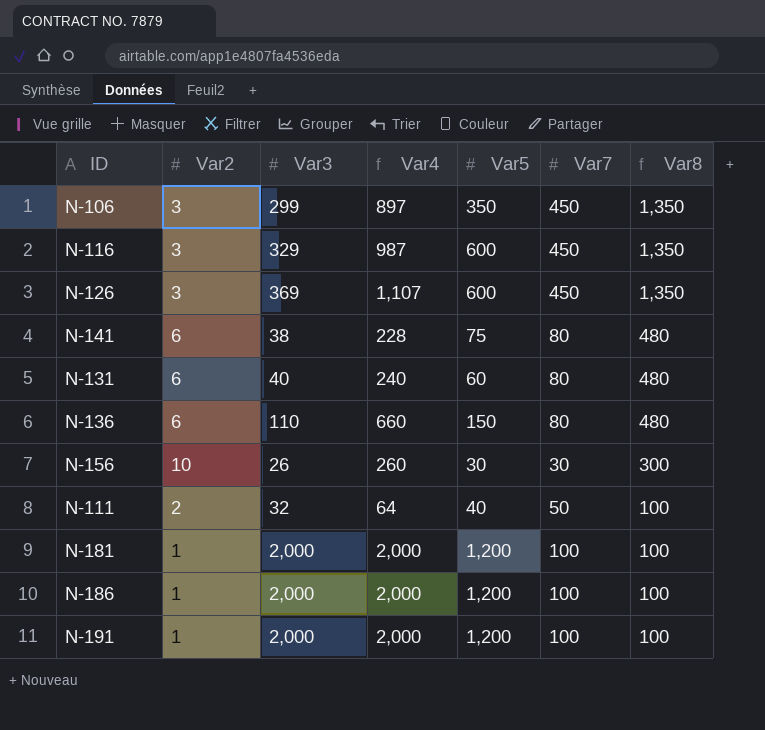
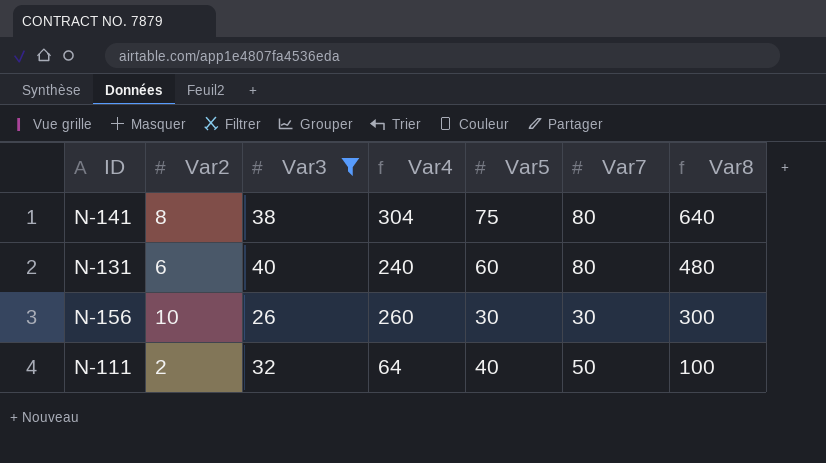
filter: none -> Var3 <= 40
N-141 | Var2: 6 -> 8
N-141 | Var4: 228 -> 304
N-141 | Var8: 480 -> 640

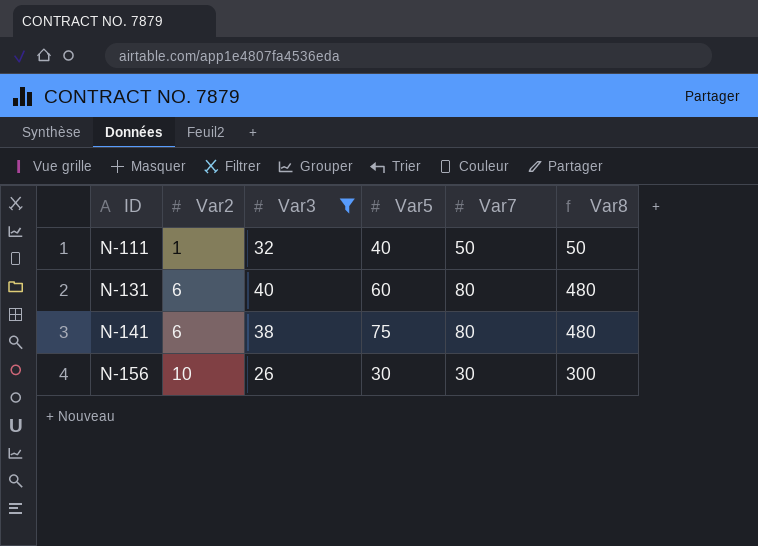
row order: Var8 descending -> ID ascending
column Var4 | formula: [Var2] * [Var3] -> none
N-111 | Var2: 2 -> 1
N-111 | Var8: 100 -> 50
N-141 | Var2: 8 -> 6
N-141 | Var8: 640 -> 480

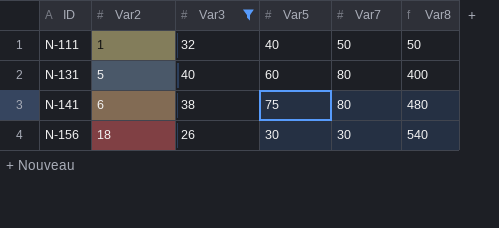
N-131 | Var2: 6 -> 5
N-131 | Var8: 480 -> 400
N-156 | Var2: 10 -> 18
N-156 | Var8: 300 -> 540

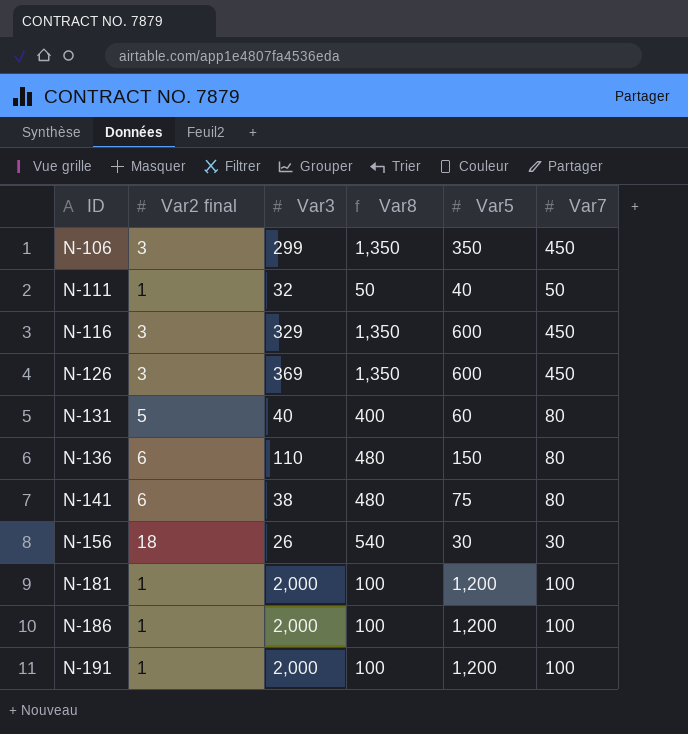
filter: Var3 <= 40 -> none
column name: Var2 -> Var2 final
column Var8 | position: 6 -> 4

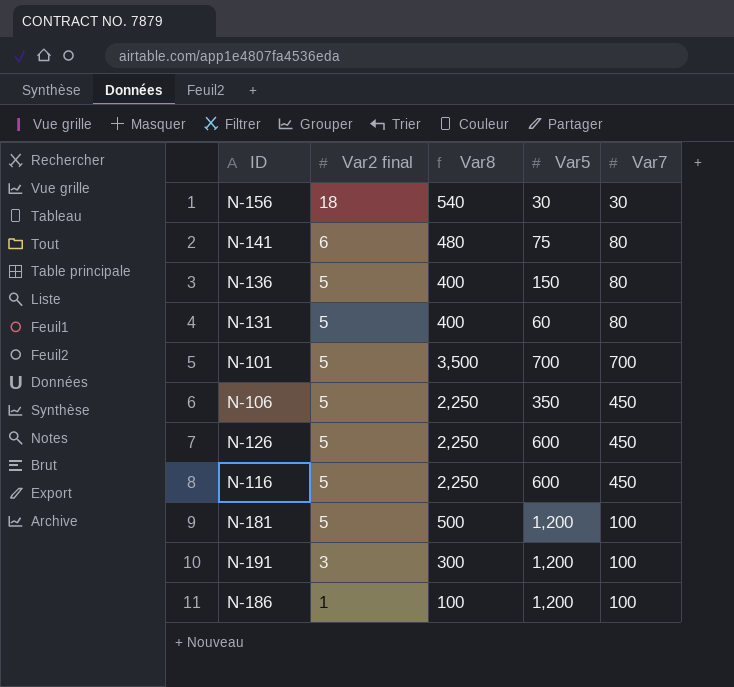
row order: ID ascending -> Var2 final descending
column Var3 | position: 3 -> none
row N-111: 1 | 32 | 50 | 40 | 50 -> none
N-136 | Var2 final: 6 -> 5
N-136 | Var8: 480 -> 400
row N-101: none -> 5 | 3,500 | 700 | 700
N-106 | Var2 final: 3 -> 5
N-106 | Var8: 1,350 -> 2,250
N-126 | Var2 final: 3 -> 5
N-126 | Var8: 1,350 -> 2,250
N-116 | Var2 final: 3 -> 5
N-116 | Var8: 1,350 -> 2,250
N-181 | Var2 final: 1 -> 5
N-181 | Var8: 100 -> 500
N-191 | Var2 final: 1 -> 3
N-191 | Var8: 100 -> 300

